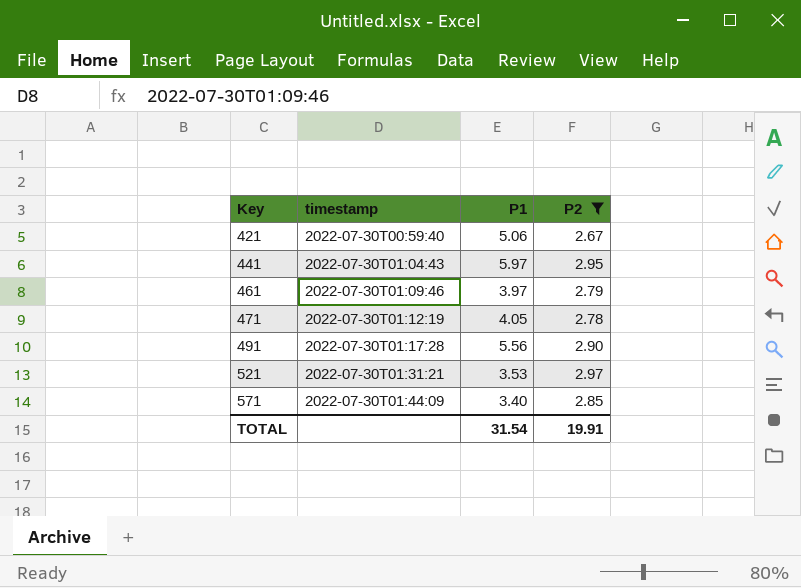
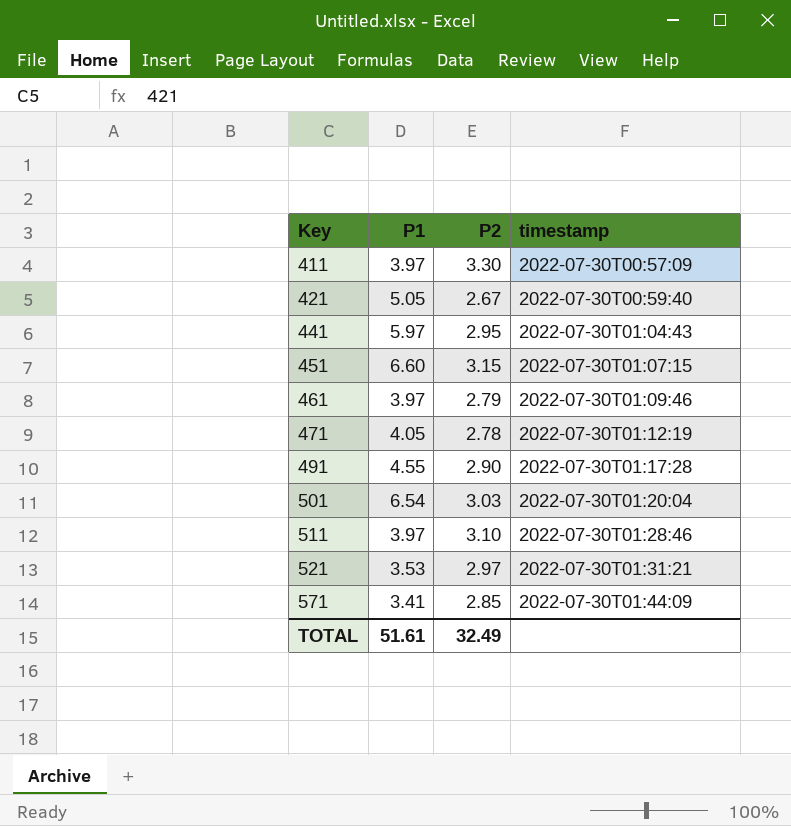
filter: P2 <= 2.97 -> none
column timestamp | position: 2 -> 4
421 | P1: 5.06 -> 5.05
491 | P1: 5.56 -> 4.55
571 | P1: 3.40 -> 3.41
TOTAL | P1: 31.54 -> 51.61
TOTAL | P2: 19.91 -> 32.49

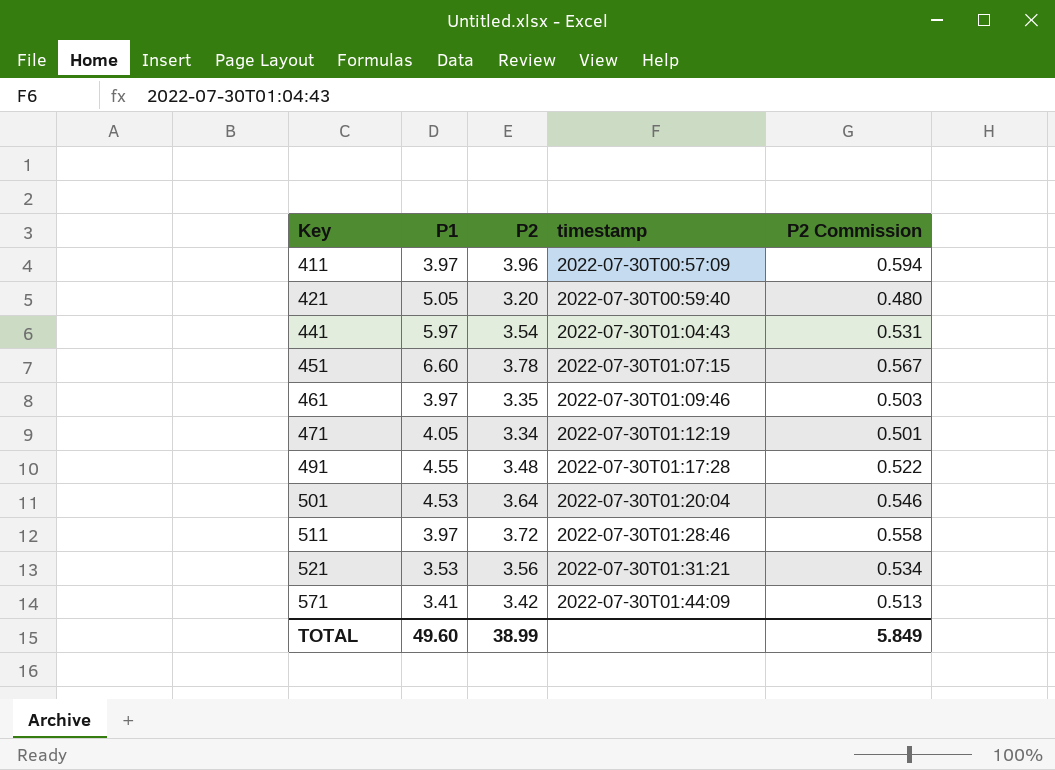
column P2 Commission | formula: none -> [P2] * 0.15
411 | P2: 3.30 -> 3.96
421 | P2: 2.67 -> 3.20
441 | P2: 2.95 -> 3.54
451 | P2: 3.15 -> 3.78
461 | P2: 2.79 -> 3.35
471 | P2: 2.78 -> 3.34
491 | P2: 2.90 -> 3.48
501 | P1: 6.54 -> 4.53
501 | P2: 3.03 -> 3.64
511 | P2: 3.10 -> 3.72
521 | P2: 2.97 -> 3.56
571 | P2: 2.85 -> 3.42
TOTAL | P1: 51.61 -> 49.60
TOTAL | P2: 32.49 -> 38.99

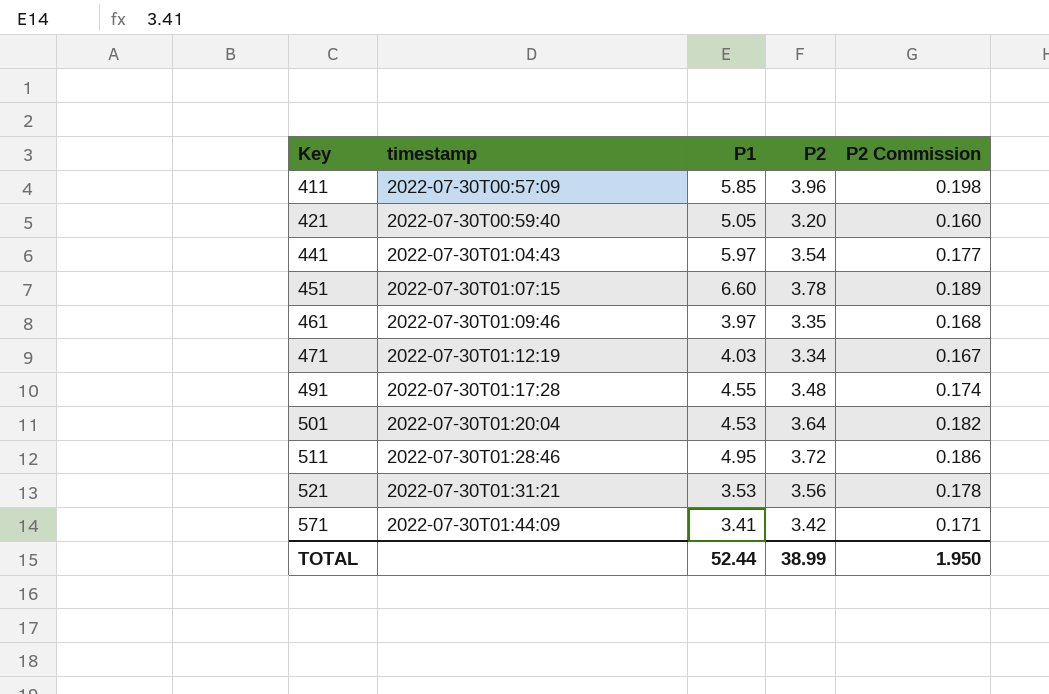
column timestamp | position: 4 -> 2
column P2 Commission | formula: [P2] * 0.15 -> [P2] * 0.05
411 | P1: 3.97 -> 5.85
471 | P1: 4.05 -> 4.03
511 | P1: 3.97 -> 4.95
TOTAL | P1: 49.60 -> 52.44
TOTAL | P2 Commission: 5.849 -> 1.950

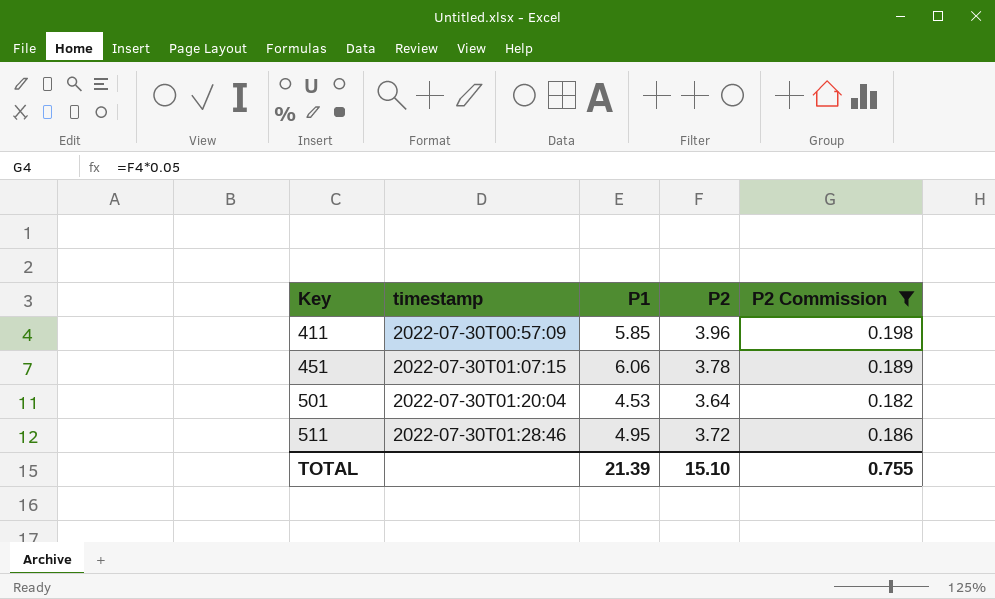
filter: none -> P2 Commission >= 0.182
451 | P1: 6.60 -> 6.06
TOTAL | P1: 52.44 -> 21.39
TOTAL | P2: 38.99 -> 15.10
TOTAL | P2 Commission: 1.950 -> 0.755

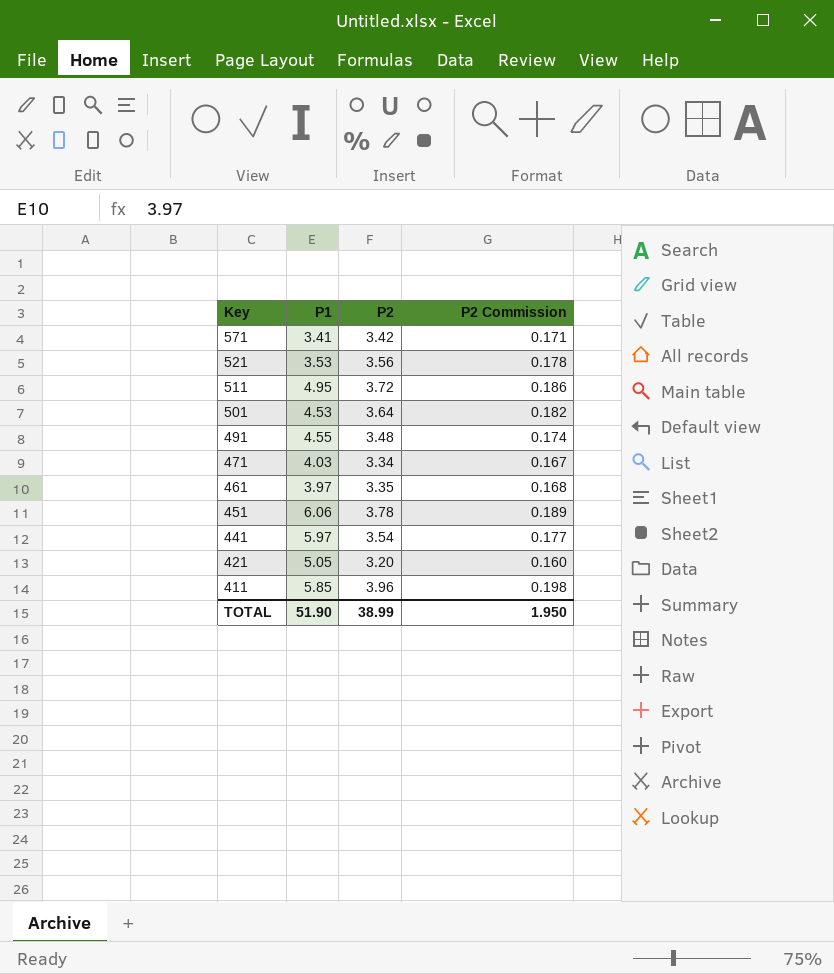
filter: P2 Commission >= 0.182 -> none
row order: Key ascending -> Key descending
column timestamp | position: 2 -> none
TOTAL | P1: 21.39 -> 51.90
TOTAL | P2: 15.10 -> 38.99
TOTAL | P2 Commission: 0.755 -> 1.950

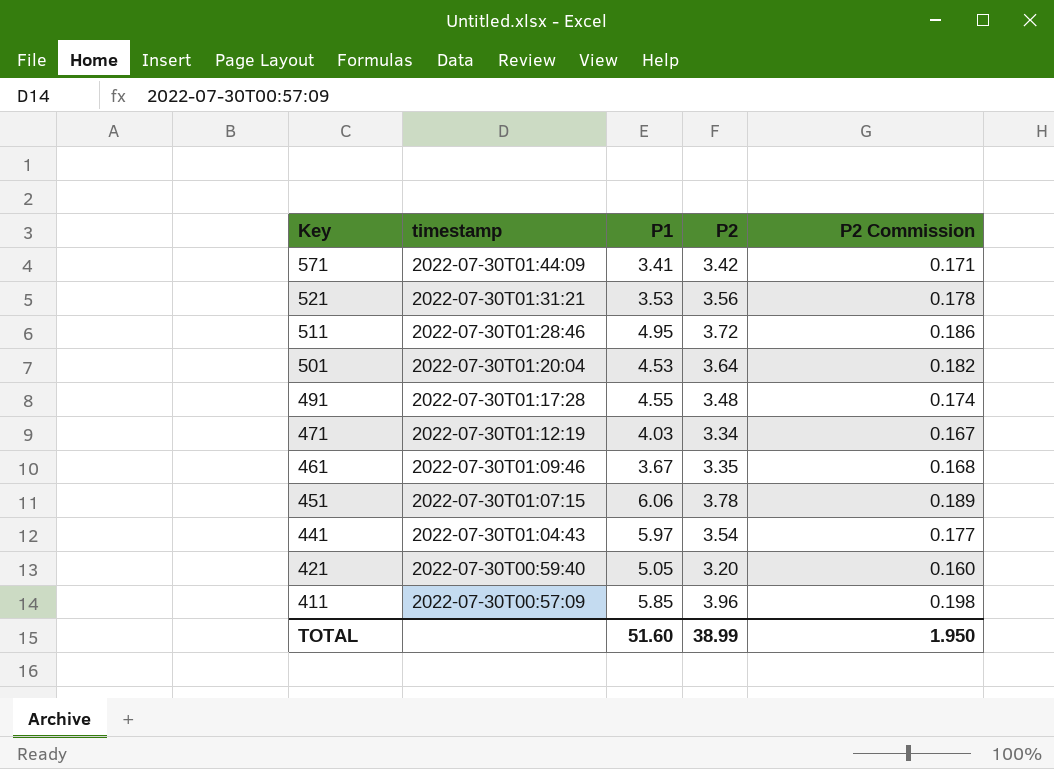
column timestamp | position: none -> 2
461 | P1: 3.97 -> 3.67
TOTAL | P1: 51.90 -> 51.60

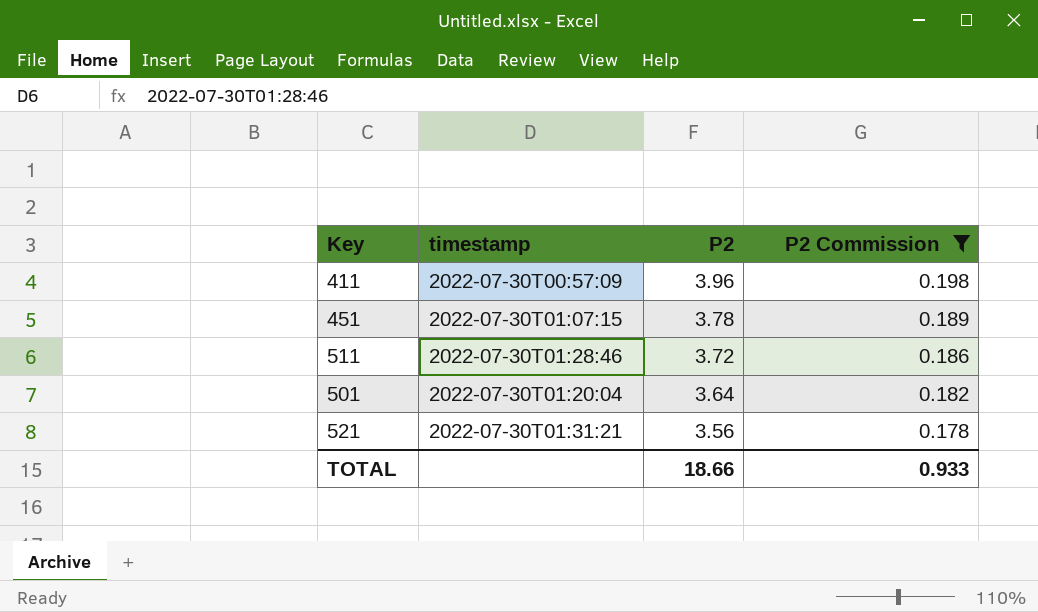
filter: none -> P2 Commission >= 0.178
row order: Key descending -> P2 descending
column P1 | position: 3 -> none
TOTAL | P2: 38.99 -> 18.66
TOTAL | P2 Commission: 1.950 -> 0.933

